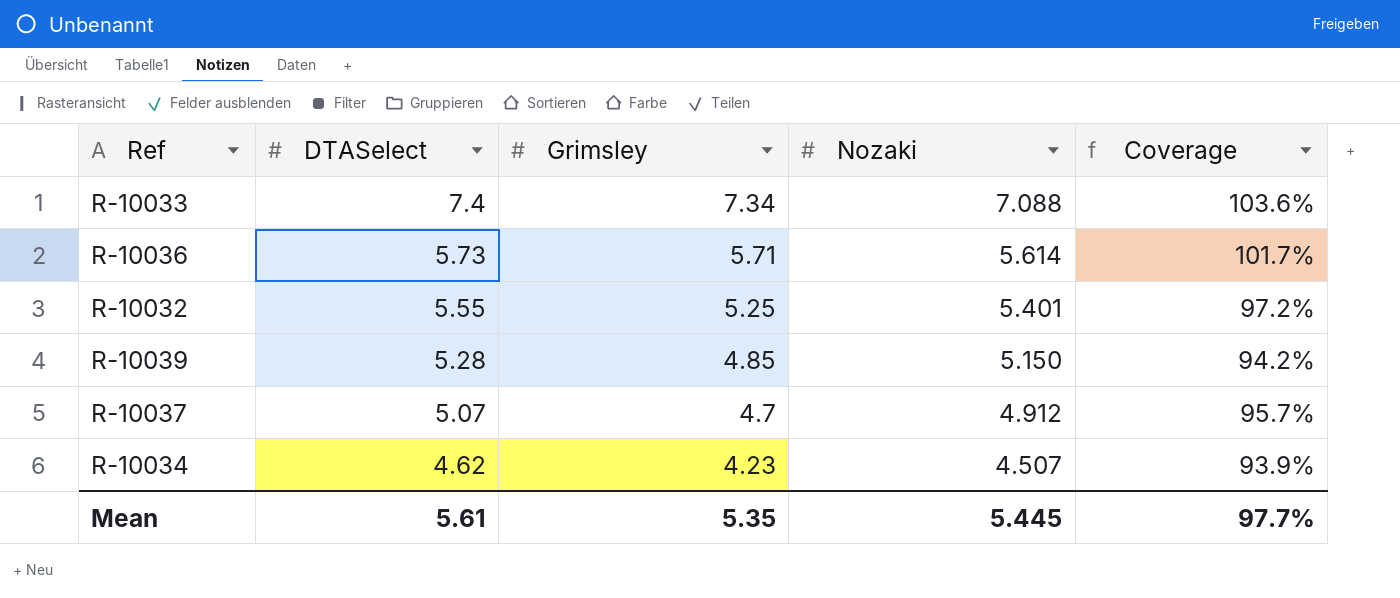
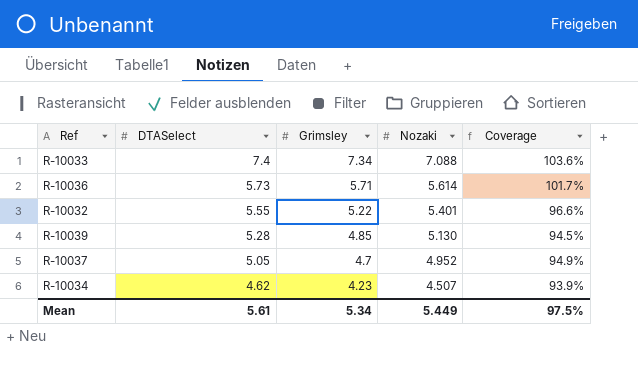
R-10032 | Grimsley: 5.25 -> 5.22
R-10032 | Coverage: 97.2% -> 96.6%
R-10039 | Nozaki: 5.150 -> 5.130
R-10039 | Coverage: 94.2% -> 94.5%
R-10037 | DTASelect: 5.07 -> 5.05
R-10037 | Nozaki: 4.912 -> 4.952
R-10037 | Coverage: 95.7% -> 94.9%
Mean | Grimsley: 5.35 -> 5.34
Mean | Nozaki: 5.445 -> 5.449
Mean | Coverage: 97.7% -> 97.5%

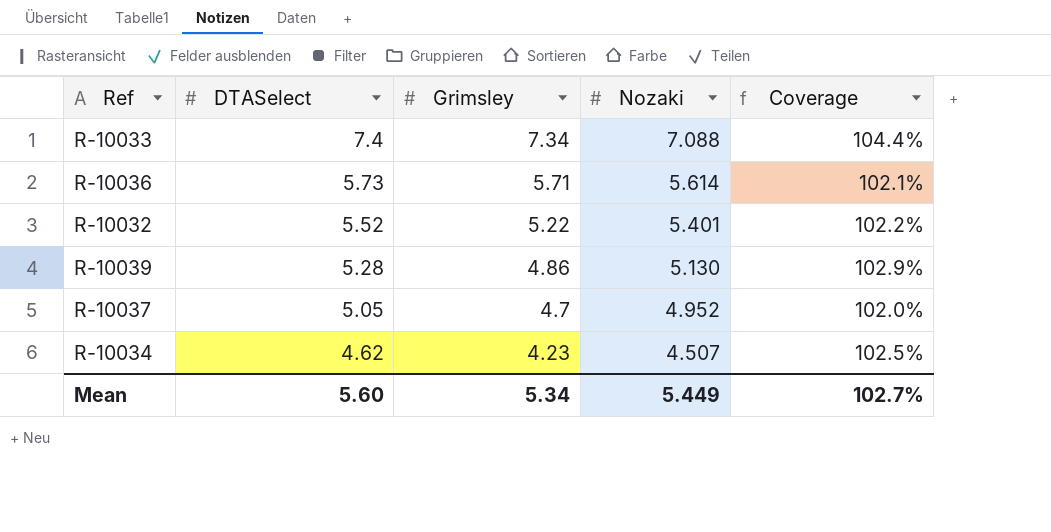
column Coverage | formula: [Grimsley] / [Nozaki] -> [DTASelect] / [Nozaki]
R-10032 | DTASelect: 5.55 -> 5.52
R-10039 | Grimsley: 4.85 -> 4.86
Mean | DTASelect: 5.61 -> 5.60
Mean | Coverage: 97.5% -> 102.7%

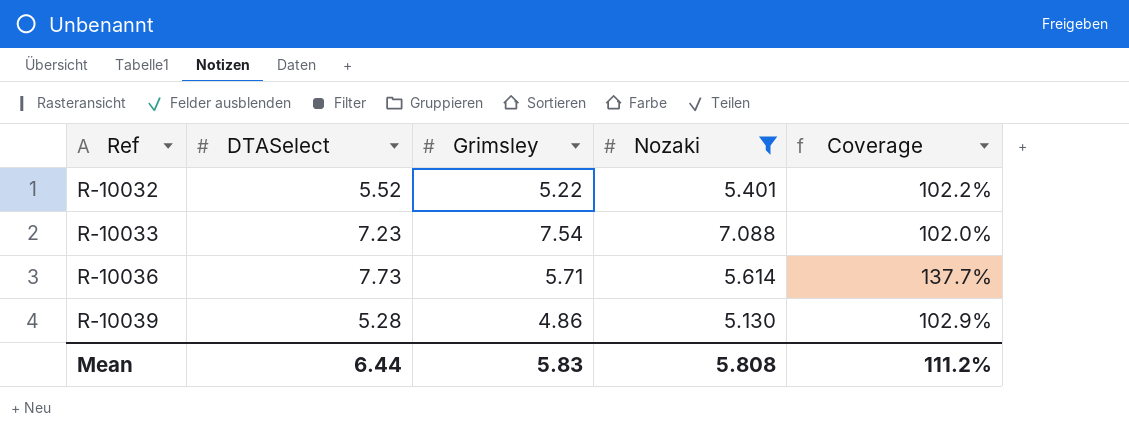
filter: none -> Nozaki >= 5.130
row order: DTASelect descending -> Ref ascending
R-10033 | DTASelect: 7.4 -> 7.23
R-10033 | Grimsley: 7.34 -> 7.54
R-10033 | Coverage: 104.4% -> 102.0%
R-10036 | DTASelect: 5.73 -> 7.73
R-10036 | Coverage: 102.1% -> 137.7%
Mean | DTASelect: 5.60 -> 6.44
Mean | Grimsley: 5.34 -> 5.83
Mean | Nozaki: 5.449 -> 5.808
Mean | Coverage: 102.7% -> 111.2%

